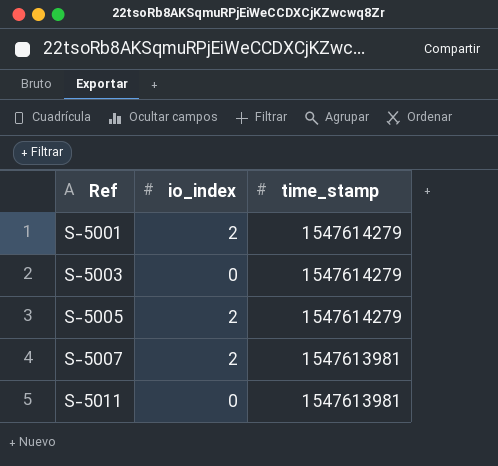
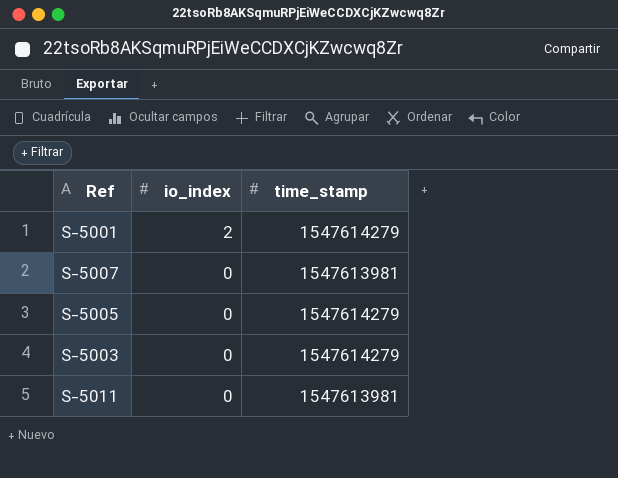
row order: Ref ascending -> io_index descending
S-5007 | io_index: 2 -> 0
S-5005 | io_index: 2 -> 0

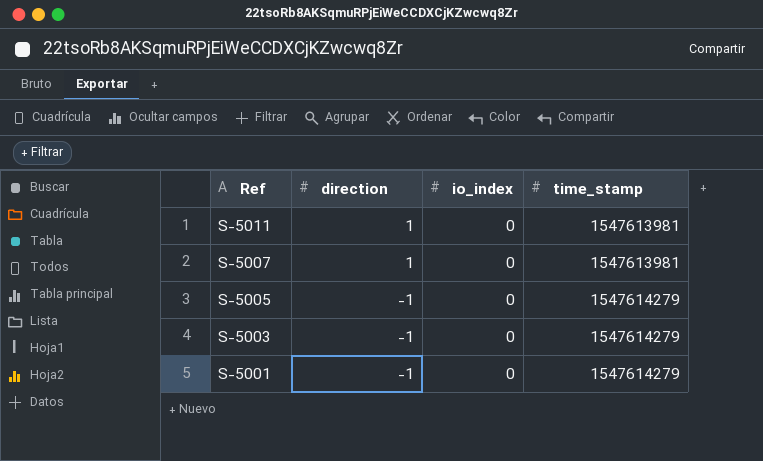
row order: io_index descending -> Ref descending
column direction | position: none -> 2
S-5001 | io_index: 2 -> 0

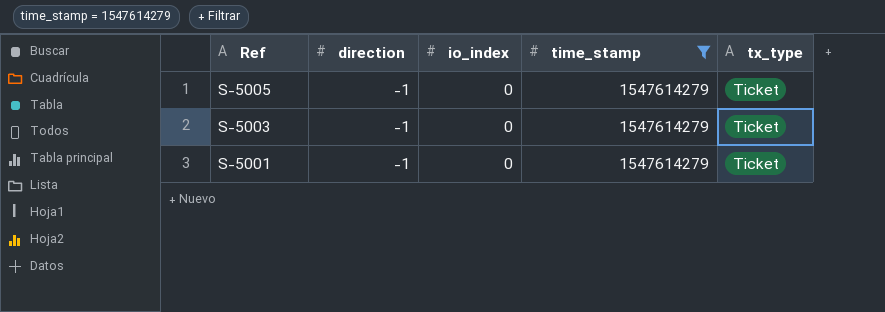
filter: none -> time_stamp = 1547614279
column tx_type | position: none -> 5

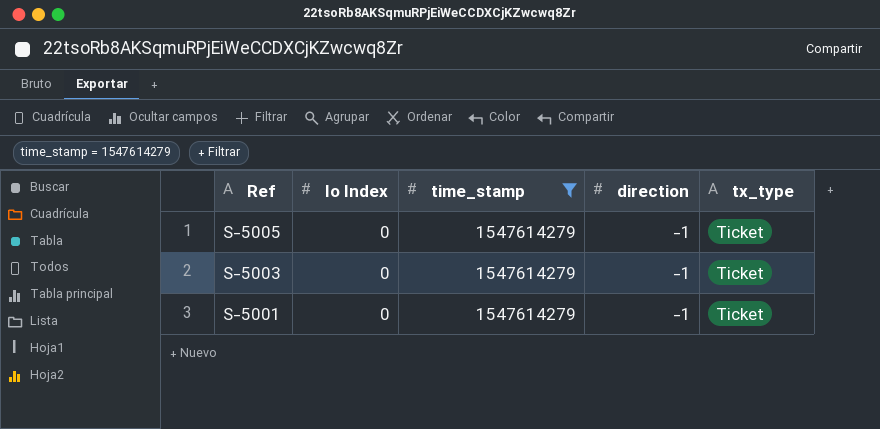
column name: io_index -> Io Index
column direction | position: 2 -> 4

